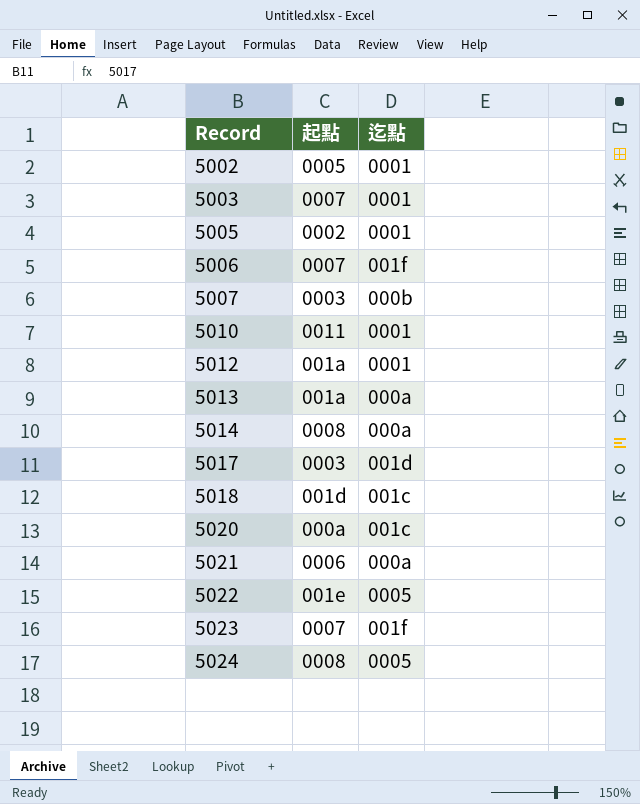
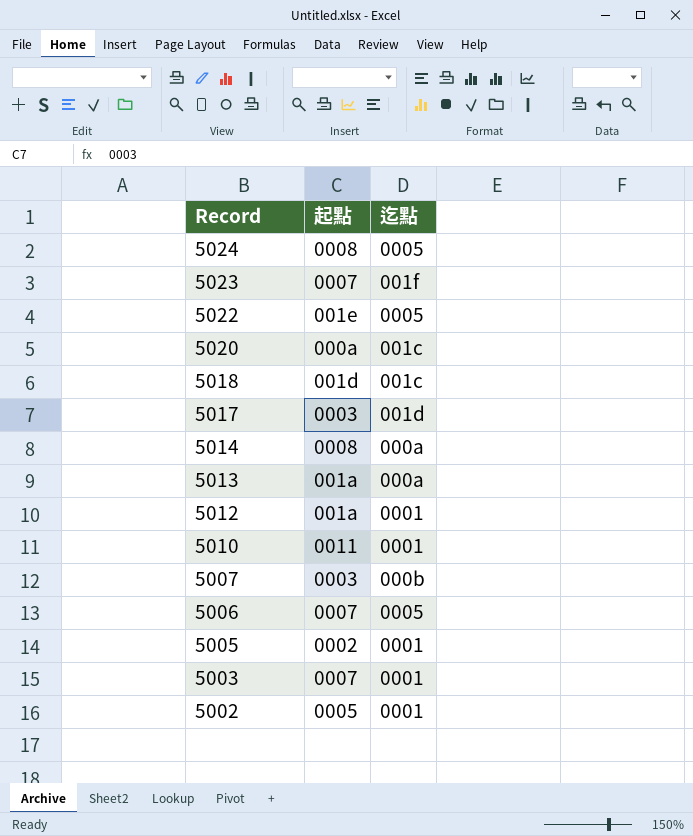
row order: Record ascending -> Record descending
row 5021: 0006 | 000a -> none
5006 | 迄點: 001f -> 0005

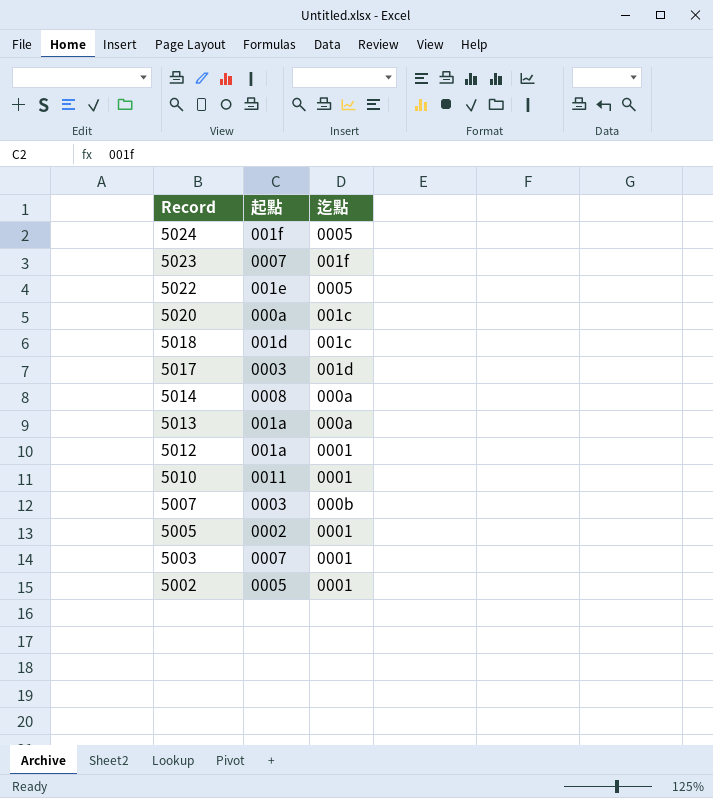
row 5006: 0007 | 0005 -> none
5024 | 起點: 0008 -> 001f

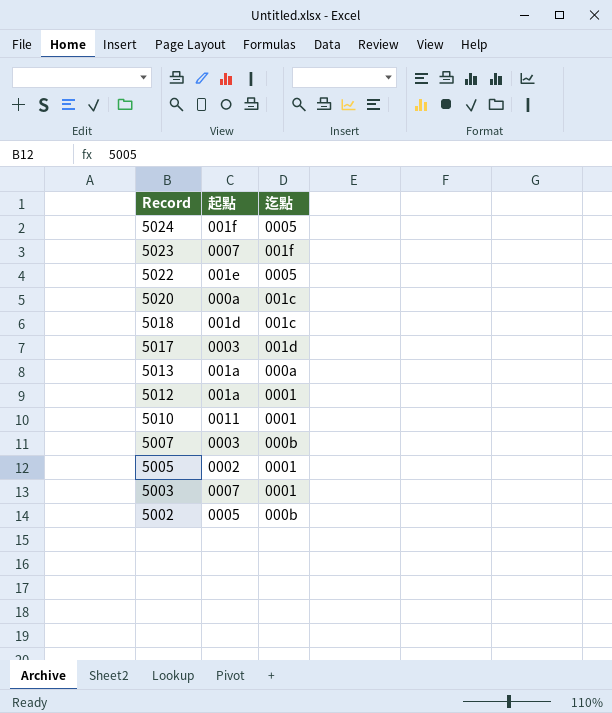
row 5014: 0008 | 000a -> none
5002 | 迄點: 0001 -> 000b

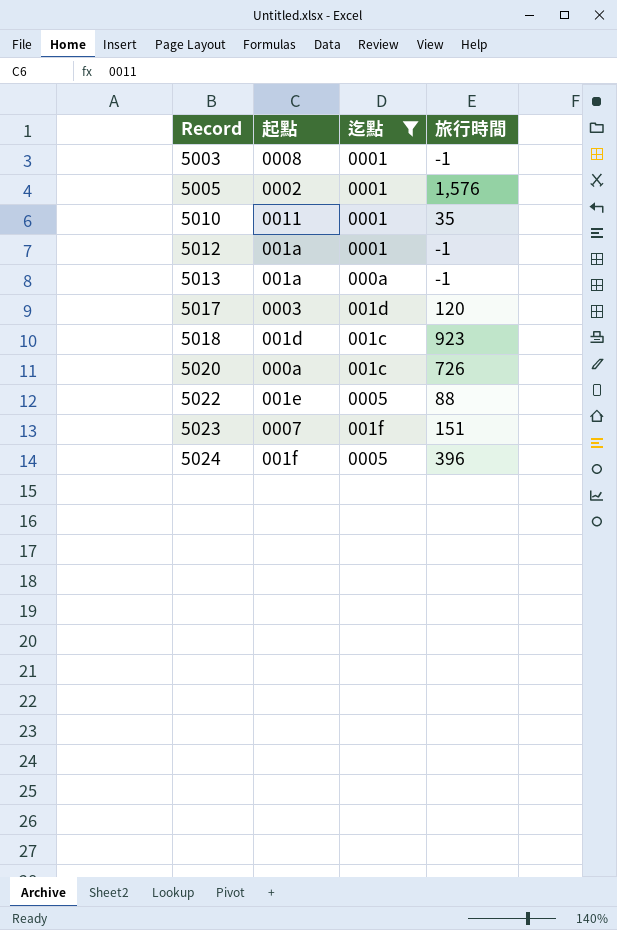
filter: none -> 迄點 != 000b
row order: Record descending -> Record ascending
column 旅行時間 | position: none -> 4
5003 | 起點: 0007 -> 0008

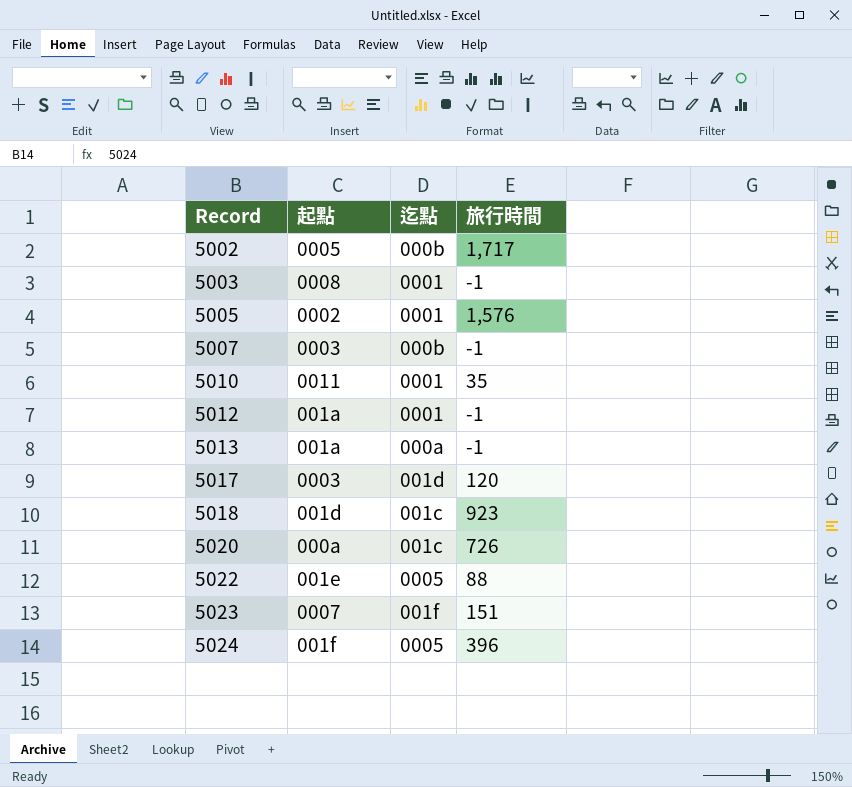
filter: 迄點 != 000b -> none

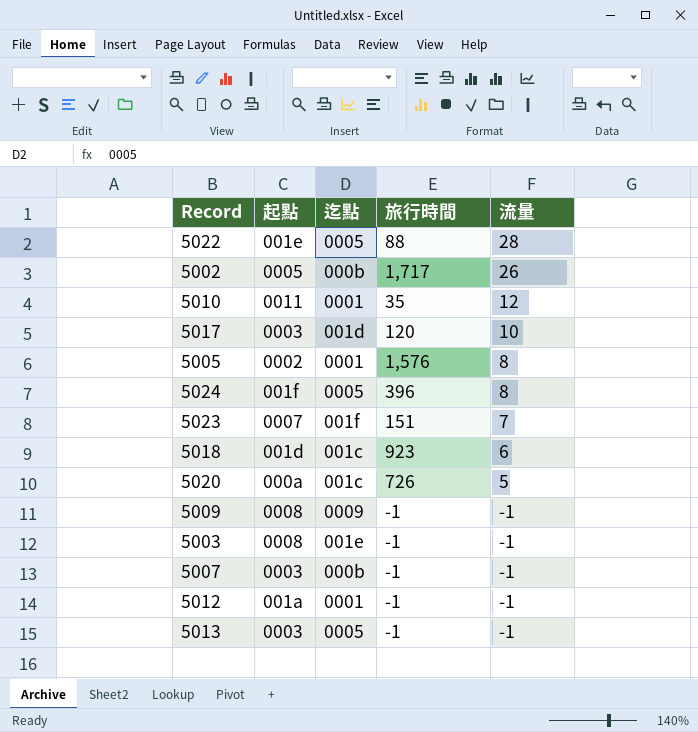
row order: Record ascending -> 流量 descending
column 流量 | position: none -> 5
row 5009: none -> 0008 | 0009 | -1 | -1
5003 | 迄點: 0001 -> 001e
5013 | 起點: 001a -> 0003
5013 | 迄點: 000a -> 0005

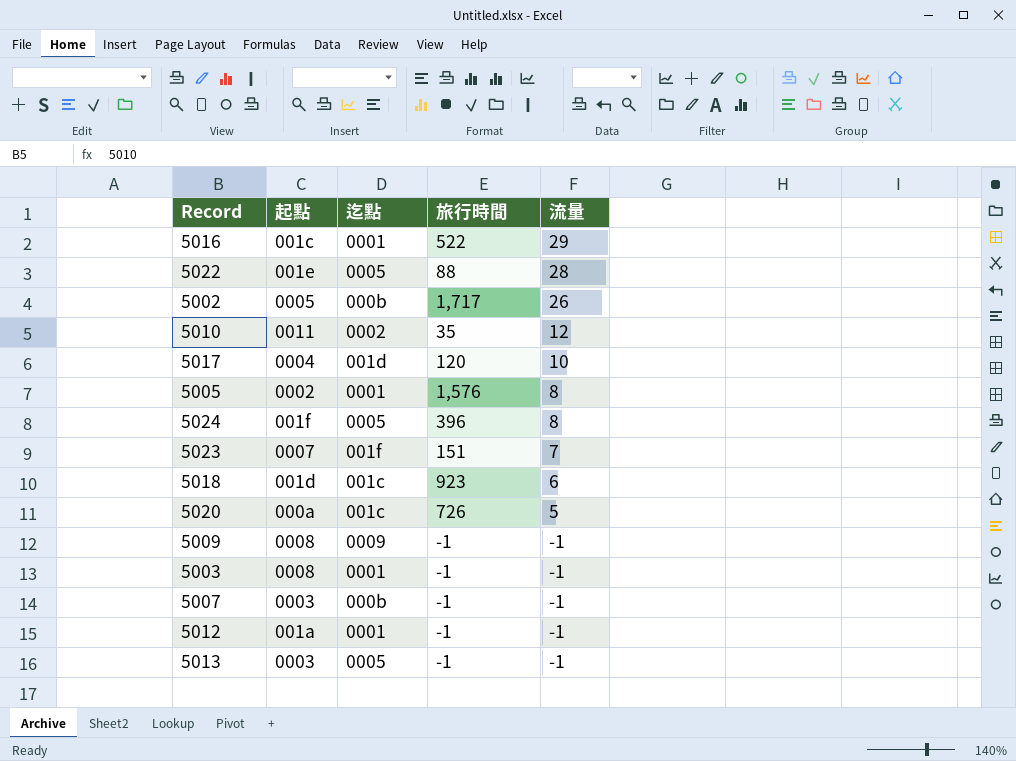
row 5016: none -> 001c | 0001 | 522 | 29
5010 | 迄點: 0001 -> 0002
5017 | 起點: 0003 -> 0004
5003 | 迄點: 001e -> 0001

